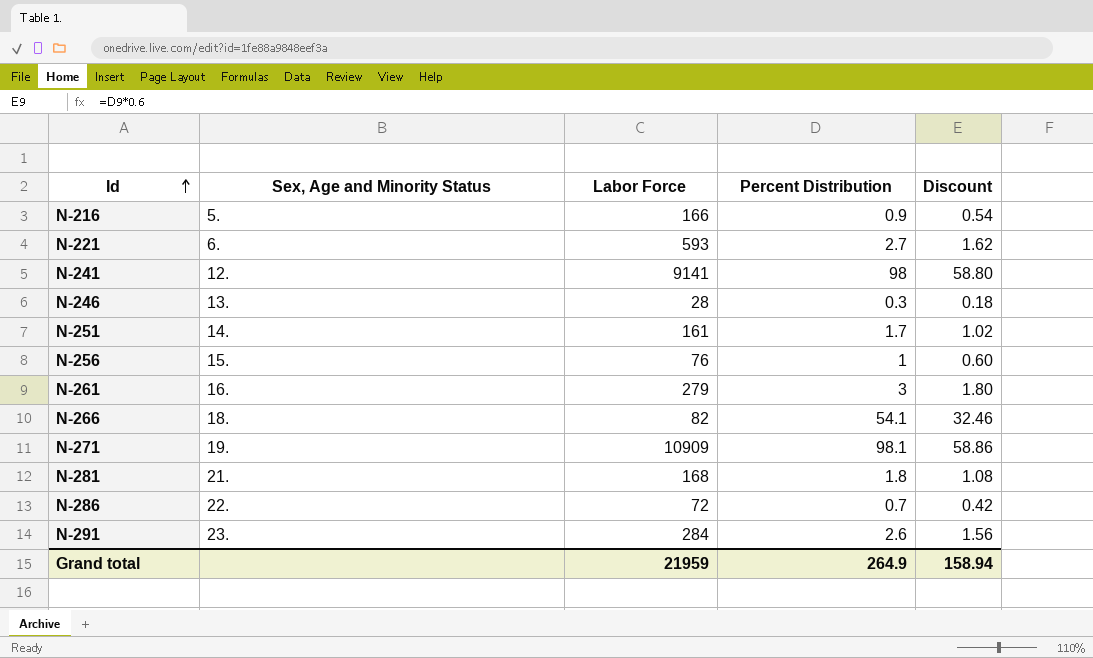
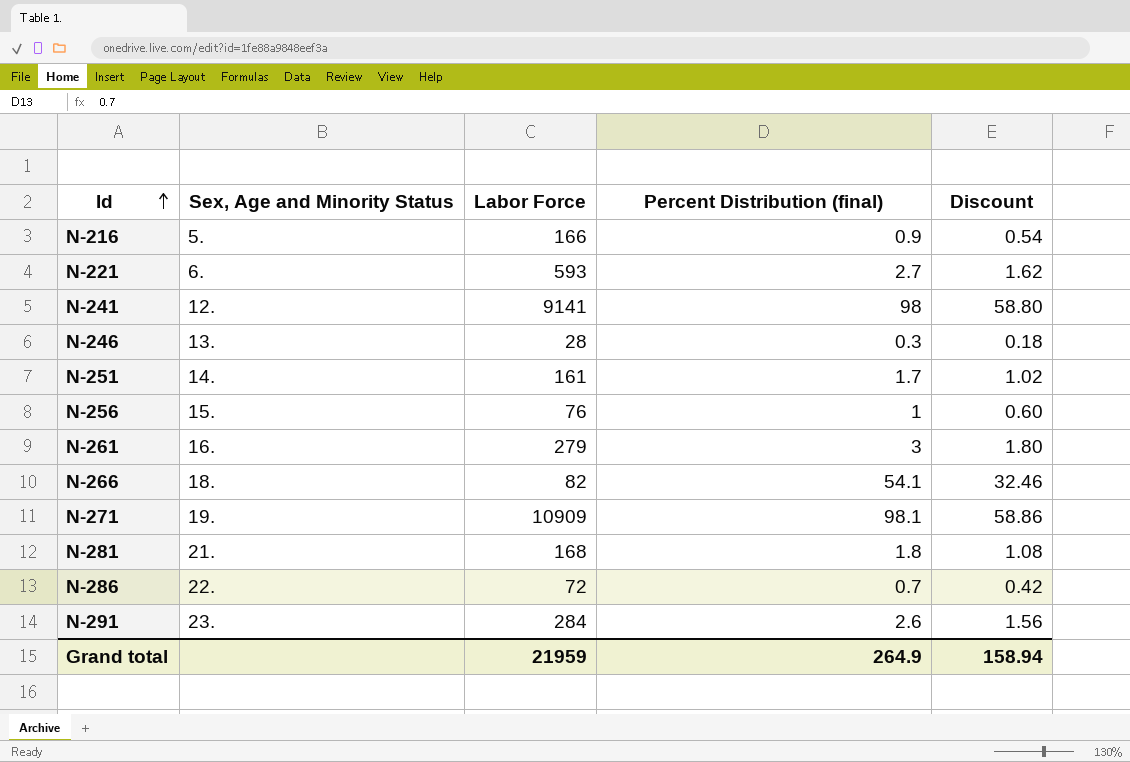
column name: Percent Distribution -> Percent Distribution (final)

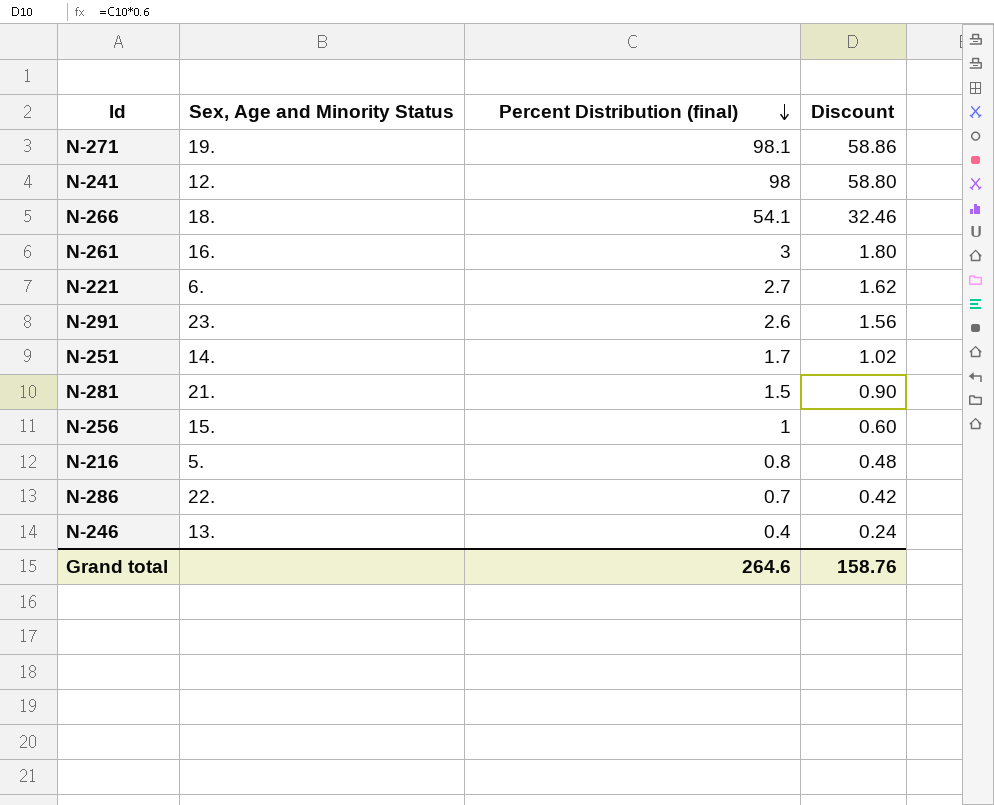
row order: Id ascending -> Percent Distribution (final) descending
column Labor Force | position: 3 -> none
N-281 | Percent Distribution (final): 1.8 -> 1.5
N-281 | Discount: 1.08 -> 0.90
N-216 | Percent Distribution (final): 0.9 -> 0.8
N-216 | Discount: 0.54 -> 0.48
N-246 | Percent Distribution (final): 0.3 -> 0.4
N-246 | Discount: 0.18 -> 0.24
Grand total | Percent Distribution (final): 264.9 -> 264.6
Grand total | Discount: 158.94 -> 158.76

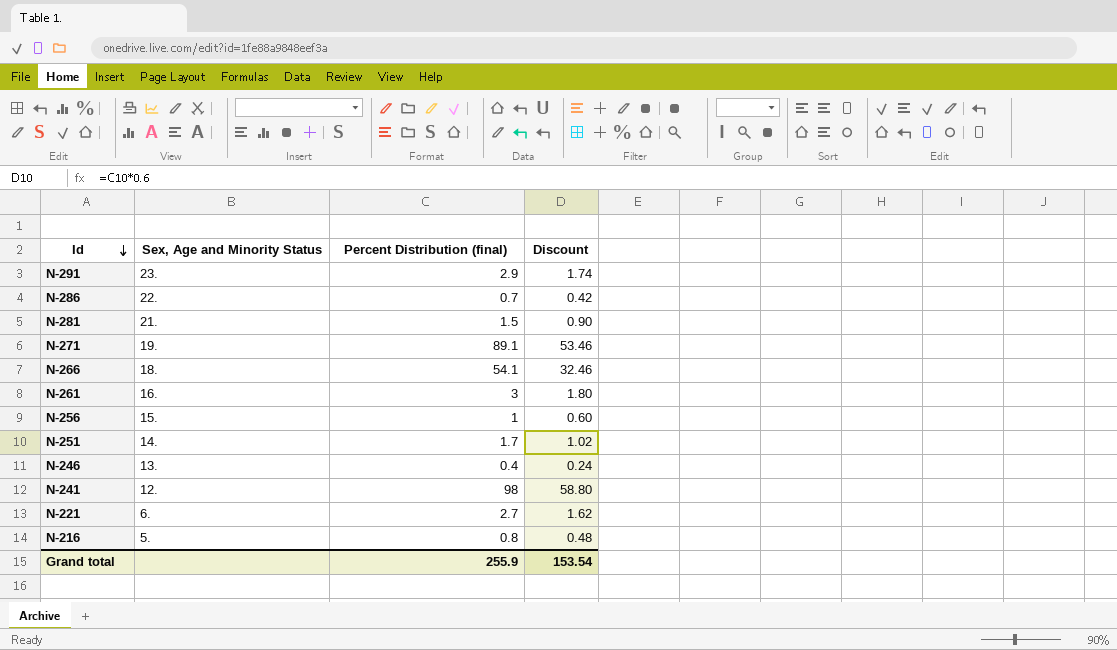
row order: Percent Distribution (final) descending -> Id descending
N-291 | Percent Distribution (final): 2.6 -> 2.9
N-291 | Discount: 1.56 -> 1.74
N-271 | Percent Distribution (final): 98.1 -> 89.1
N-271 | Discount: 58.86 -> 53.46
Grand total | Percent Distribution (final): 264.6 -> 255.9
Grand total | Discount: 158.76 -> 153.54

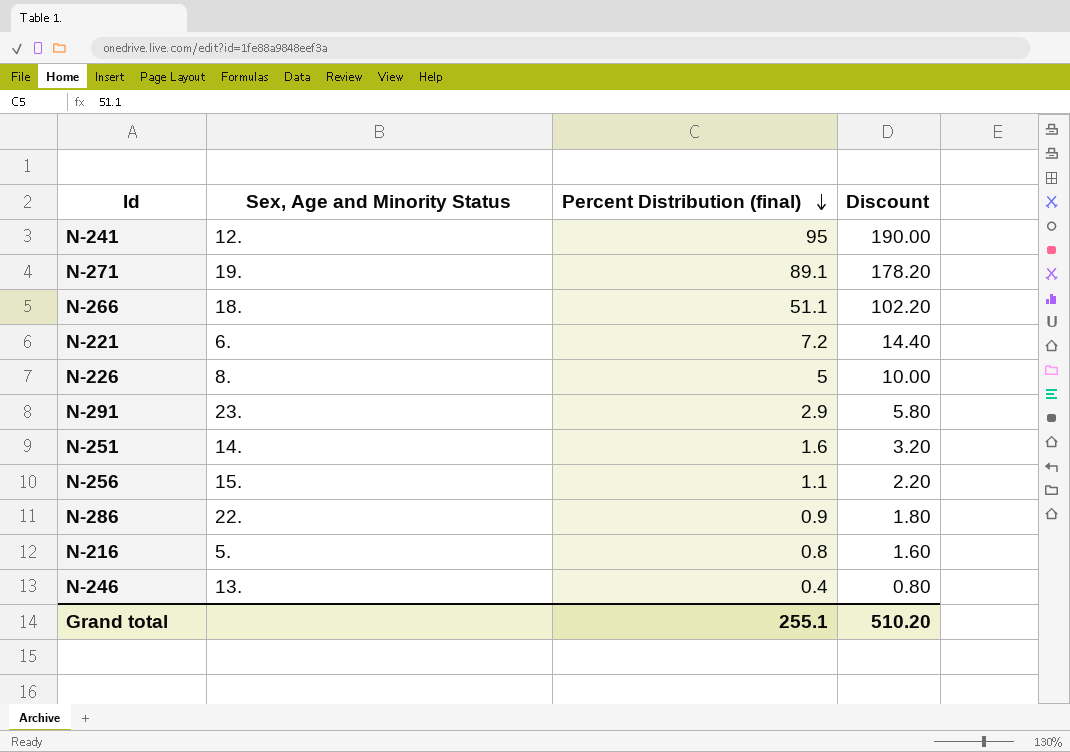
row order: Id descending -> Percent Distribution (final) descending
column Discount | formula: [Percent Distribution (final)] * 0.6 -> [Percent Distribution (final)] * 2
row N-281: 21. | 1.5 | 0.90 -> none
row N-261: 16. | 3 | 1.80 -> none
N-241 | Percent Distribution (final): 98 -> 95
N-266 | Percent Distribution (final): 54.1 -> 51.1
N-221 | Percent Distribution (final): 2.7 -> 7.2
row N-226: none -> 8. | 5 | 10.00
N-251 | Percent Distribution (final): 1.7 -> 1.6
N-256 | Percent Distribution (final): 1 -> 1.1
N-286 | Percent Distribution (final): 0.7 -> 0.9
Grand total | Percent Distribution (final): 255.9 -> 255.1
Grand total | Discount: 153.54 -> 510.20

